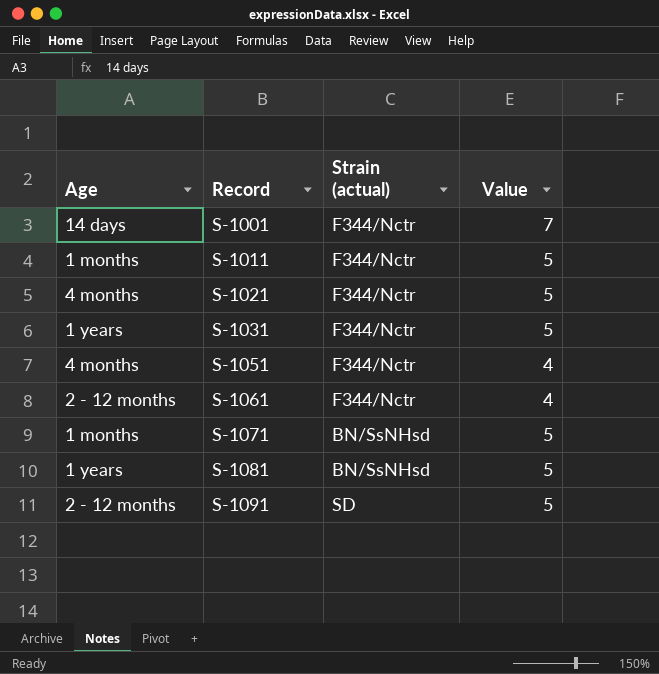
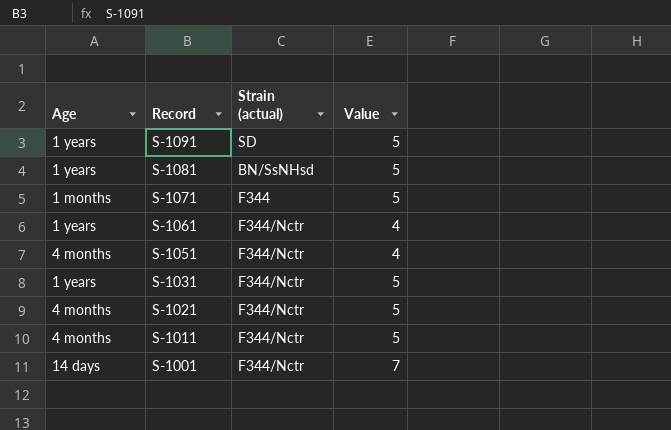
row order: Record ascending -> Record descending
S-1091 | Age: 2 - 12 months -> 1 years
S-1071 | Strain (actual): BN/SsNHsd -> F344
S-1061 | Age: 2 - 12 months -> 1 years
S-1011 | Age: 1 months -> 4 months

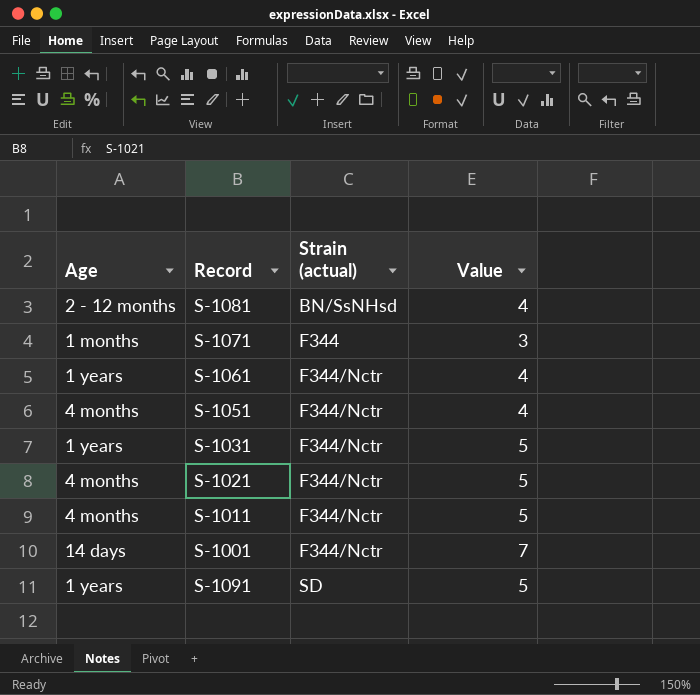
row order: Record descending -> Strain (actual) ascending
S-1081 | Age: 1 years -> 2 - 12 months
S-1081 | Value: 5 -> 4
S-1071 | Value: 5 -> 3

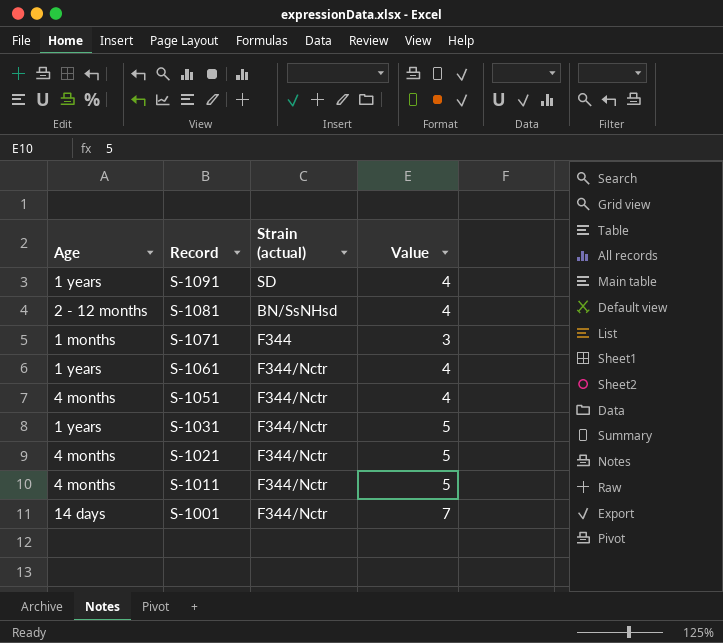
row order: Strain (actual) ascending -> Record descending
S-1091 | Value: 5 -> 4

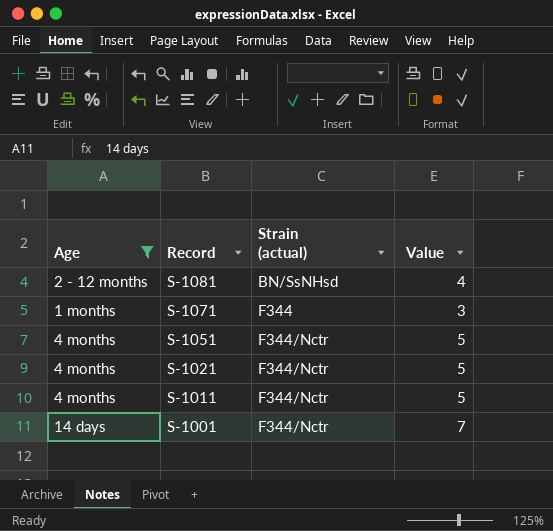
filter: none -> Age != 1 years
S-1051 | Value: 4 -> 5

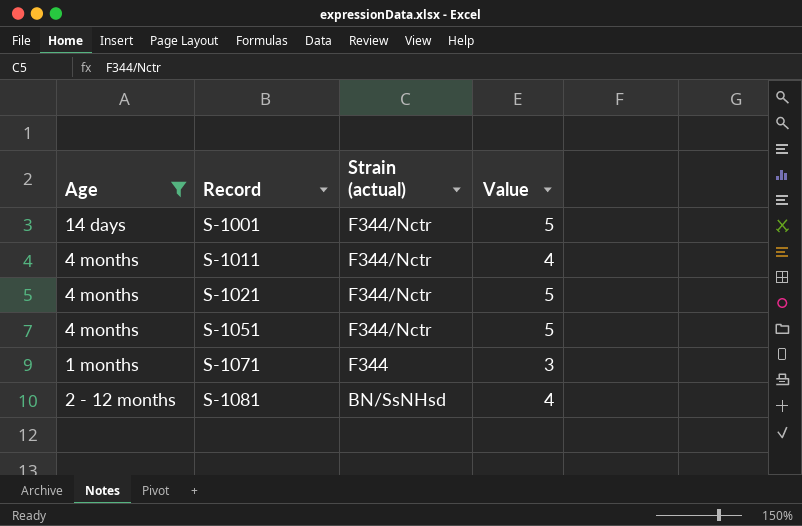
row order: Record descending -> Record ascending
S-1001 | Value: 7 -> 5
S-1011 | Value: 5 -> 4

